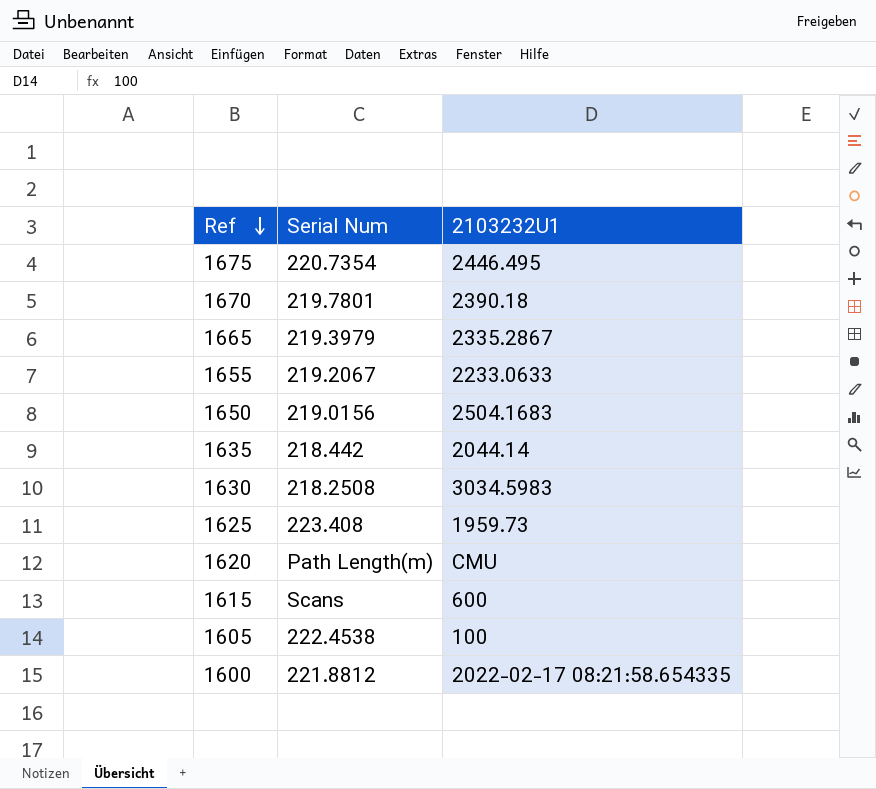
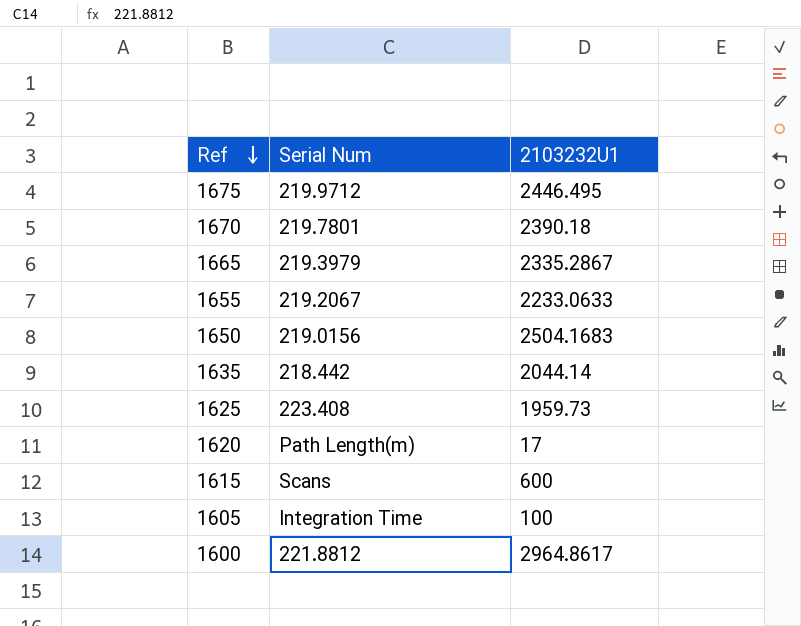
row 1630: 218.2508 | 3034.5983 -> none
1675 | Serial Num: 220.7354 -> 219.9712
1620 | 2103232U1: CMU -> 17
1605 | Serial Num: 222.4538 -> Integration Time
1600 | 2103232U1: 2022-02-17 08:21:58.654335 -> 2964.8617

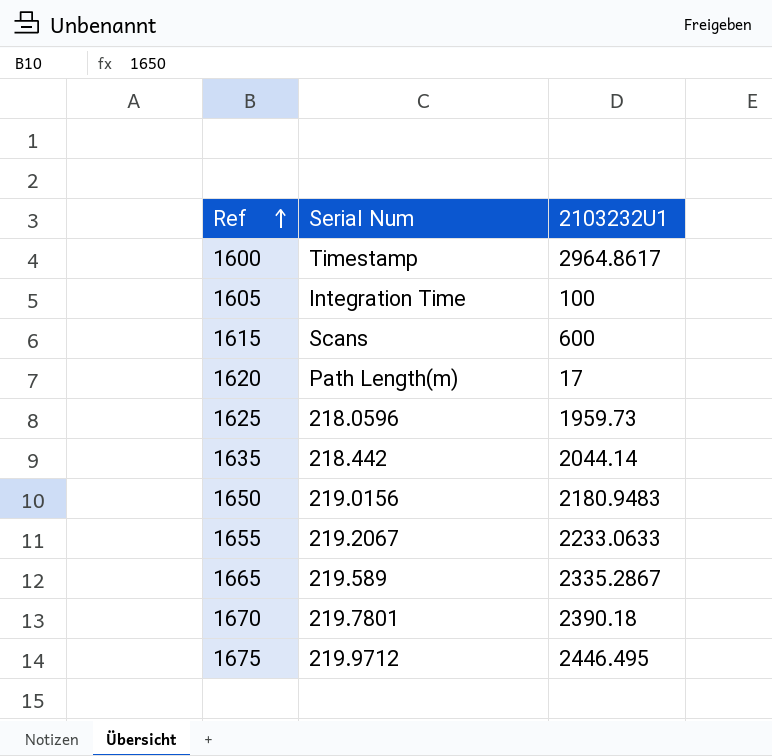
row order: Ref descending -> Ref ascending
1600 | Serial Num: 221.8812 -> Timestamp
1625 | Serial Num: 223.408 -> 218.0596
1650 | 2103232U1: 2504.1683 -> 2180.9483
1665 | Serial Num: 219.3979 -> 219.589

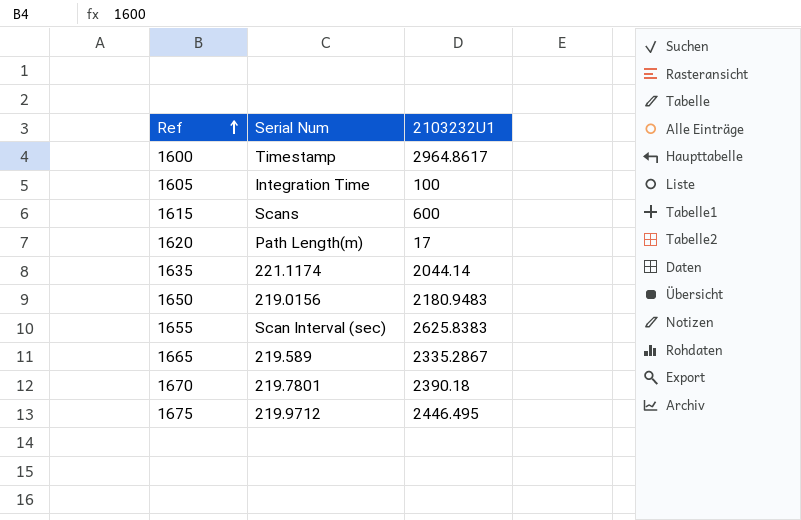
row 1625: 218.0596 | 1959.73 -> none
1635 | Serial Num: 218.442 -> 221.1174
1655 | Serial Num: 219.2067 -> Scan Interval (sec)
1655 | 2103232U1: 2233.0633 -> 2625.8383

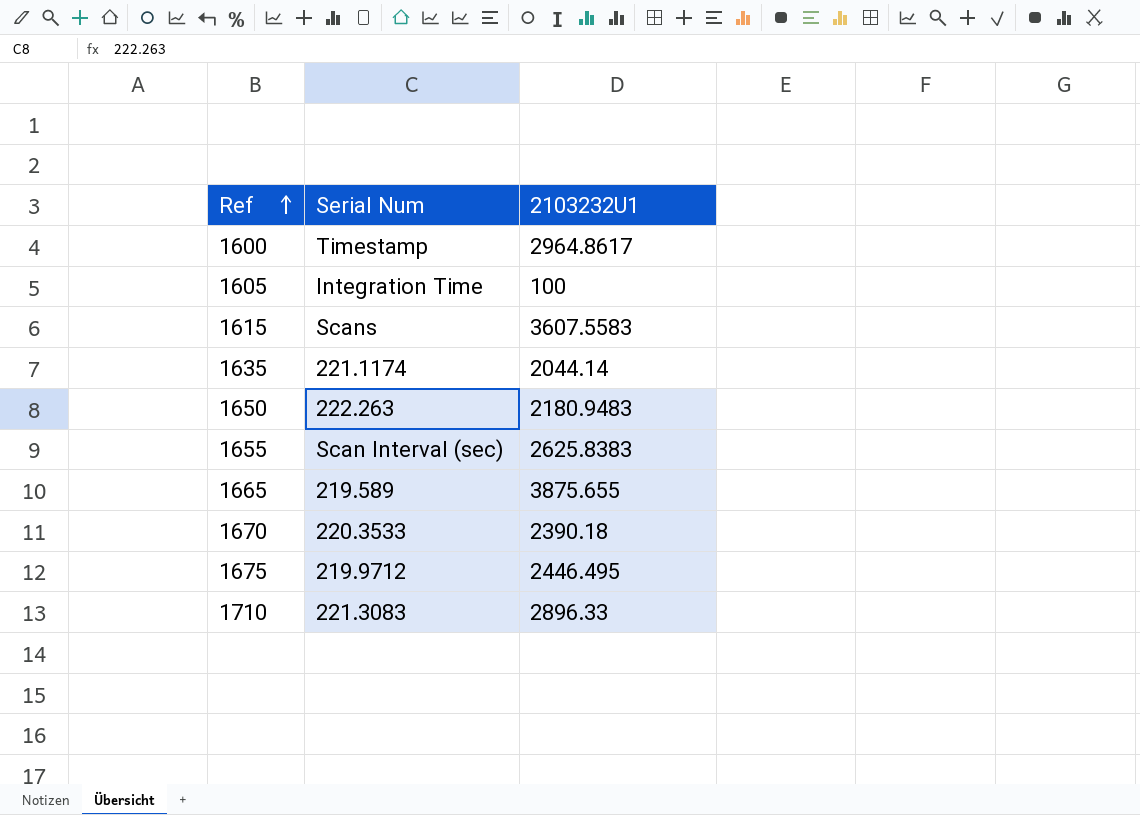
row 1620: Path Length(m) | 17 -> none
1615 | 2103232U1: 600 -> 3607.5583
1650 | Serial Num: 219.0156 -> 222.263
1665 | 2103232U1: 2335.2867 -> 3875.655
1670 | Serial Num: 219.7801 -> 220.3533
row 1710: none -> 221.3083 | 2896.33

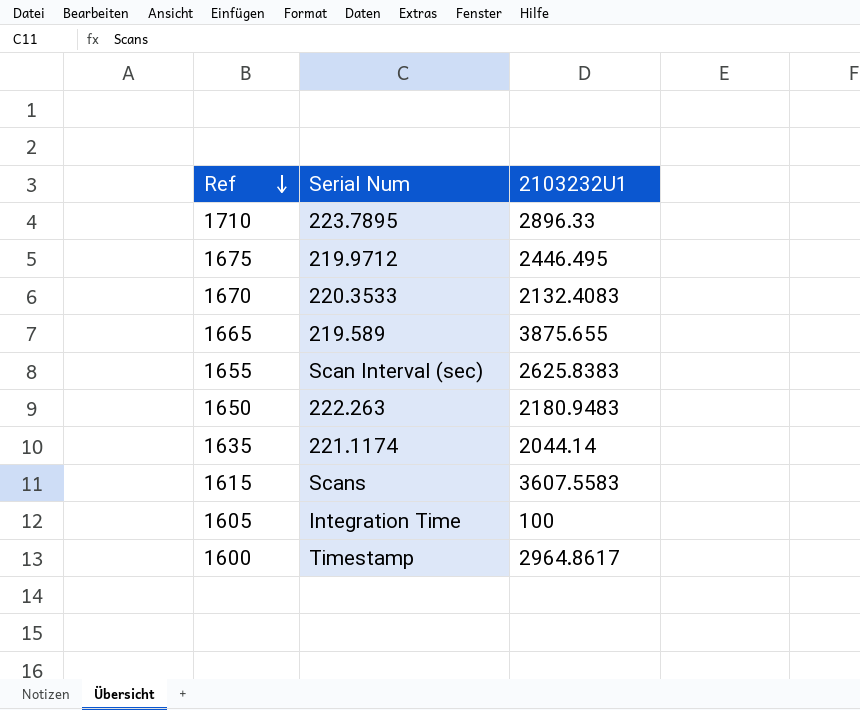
row order: Ref ascending -> Ref descending
1710 | Serial Num: 221.3083 -> 223.7895
1670 | 2103232U1: 2390.18 -> 2132.4083

